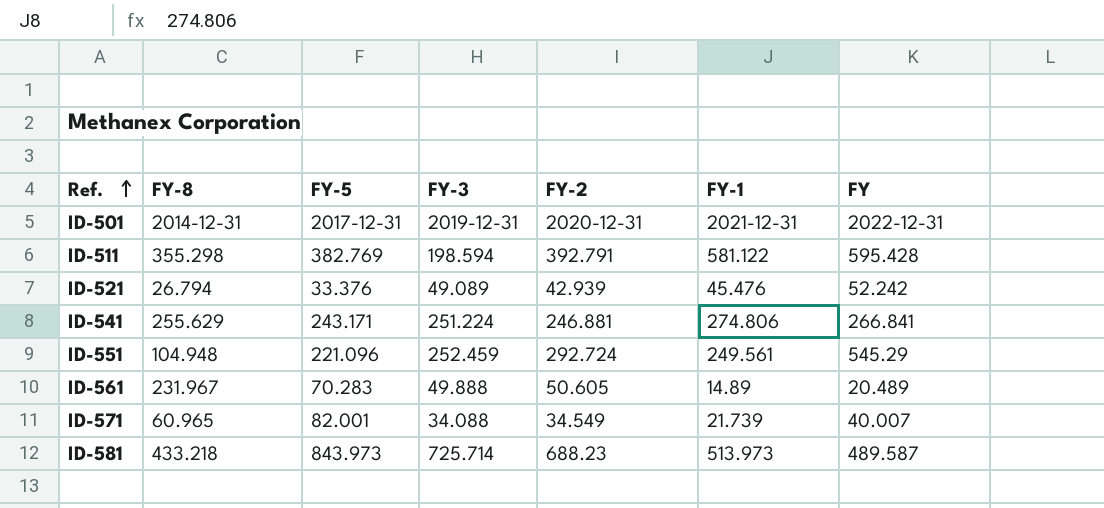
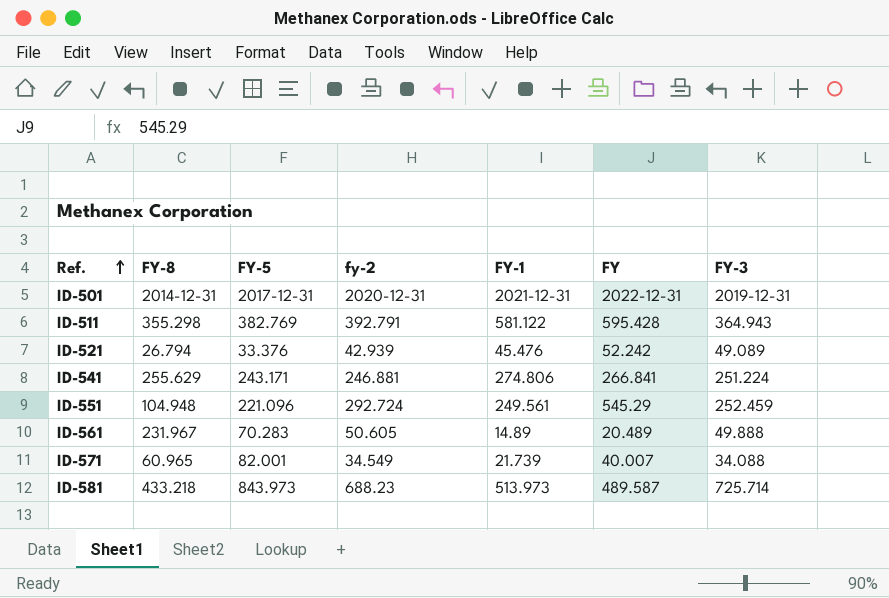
column name: FY-2 -> fy-2
column FY-3 | position: 4 -> 7
ID-511 | FY-3: 198.594 -> 364.943

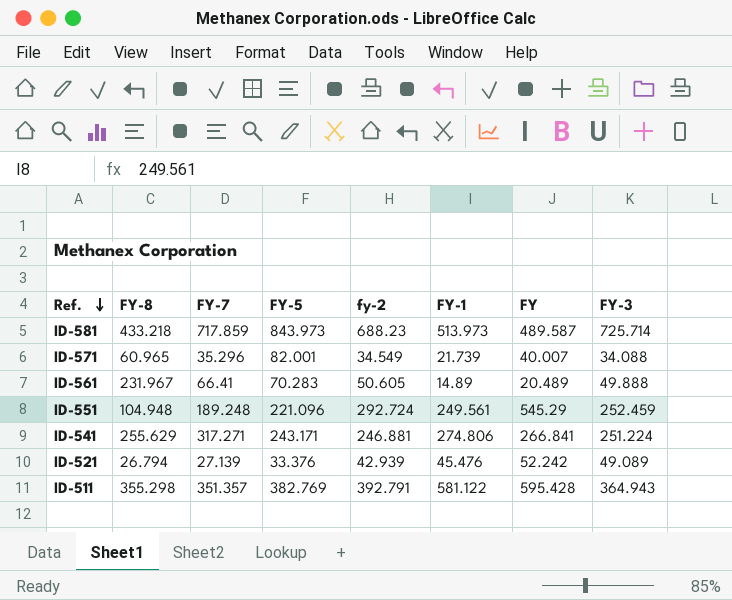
row order: Ref. ascending -> Ref. descending
column FY-7 | position: none -> 3
row ID-501: 2014-12-31 | 2017-12-31 | 2020-12-31 | 2021-12-31 | 2022-12-31 | 2019-12-31 -> none

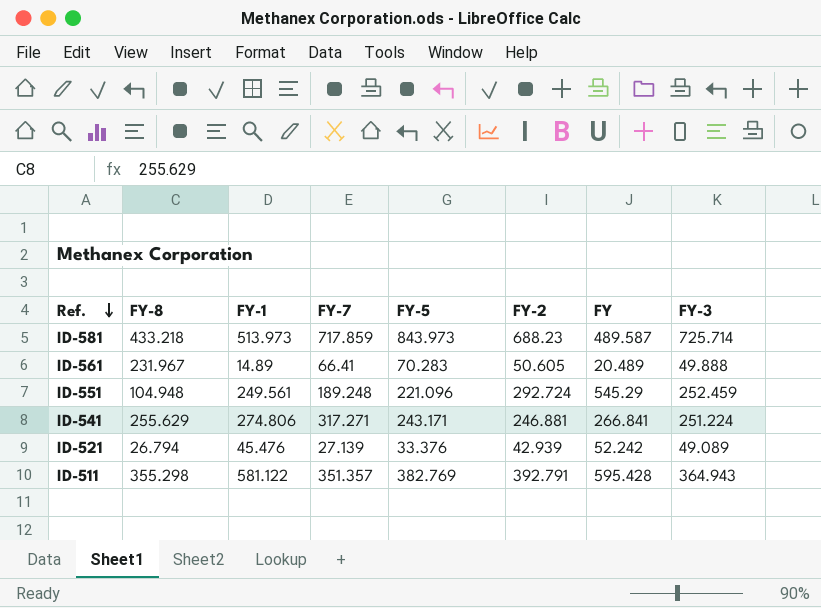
column FY-1 | position: 6 -> 3
column name: fy-2 -> FY-2
row ID-571: 60.965 | 35.296 | 82.001 | 34.549 | 21.739 | 40.007 | 34.088 -> none

